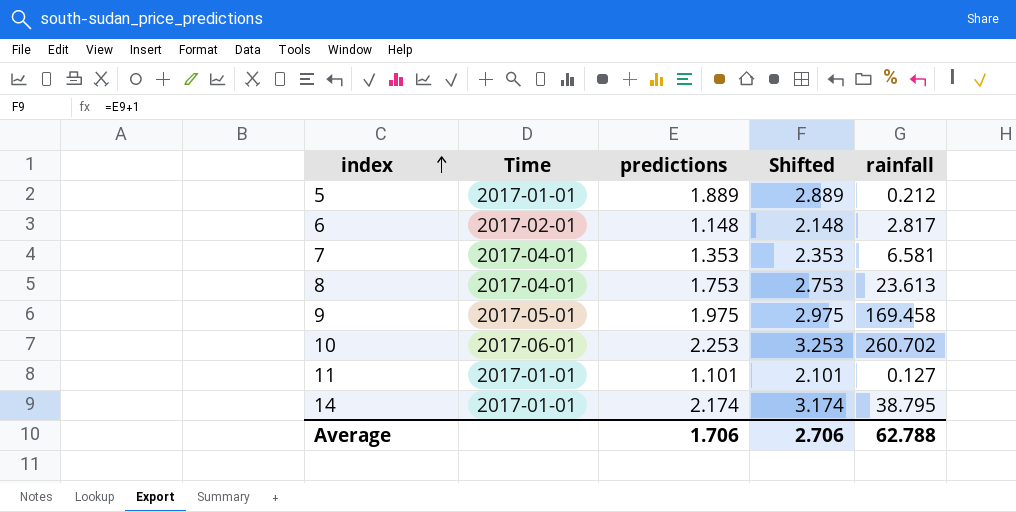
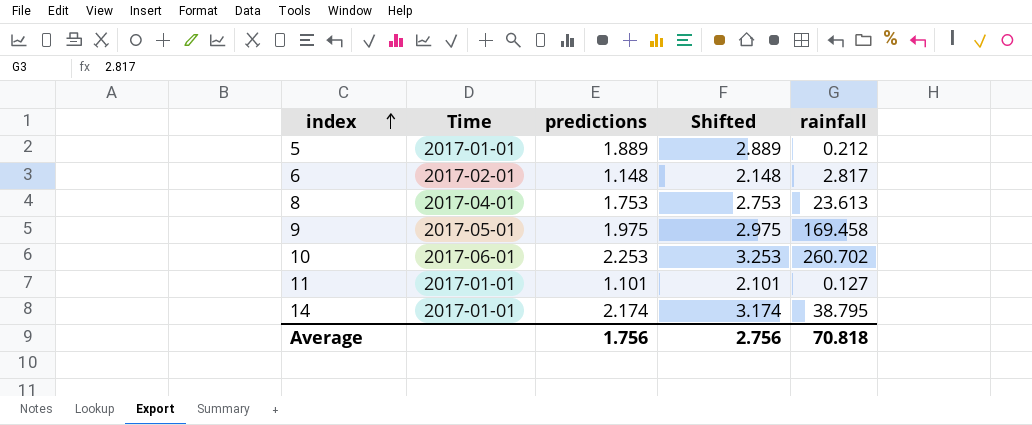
row 7: 2017-04-01 | 1.353 | 2.353 | 6.581 -> none
Average | predictions: 1.706 -> 1.756
Average | Shifted: 2.706 -> 2.756
Average | rainfall: 62.788 -> 70.818

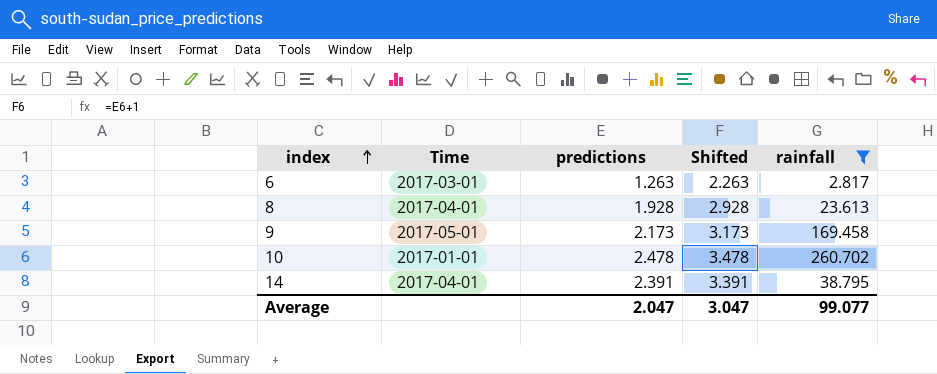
filter: none -> rainfall >= 2.817
6 | Time: 2017-02-01 -> 2017-03-01
6 | predictions: 1.148 -> 1.263
6 | Shifted: 2.148 -> 2.263
8 | predictions: 1.753 -> 1.928
8 | Shifted: 2.753 -> 2.928
9 | predictions: 1.975 -> 2.173
9 | Shifted: 2.975 -> 3.173
10 | Time: 2017-06-01 -> 2017-01-01
10 | predictions: 2.253 -> 2.478
10 | Shifted: 3.253 -> 3.478
14 | Time: 2017-01-01 -> 2017-04-01
14 | predictions: 2.174 -> 2.391
14 | Shifted: 3.174 -> 3.391
Average | predictions: 1.756 -> 2.047
Average | Shifted: 2.756 -> 3.047
Average | rainfall: 70.818 -> 99.077

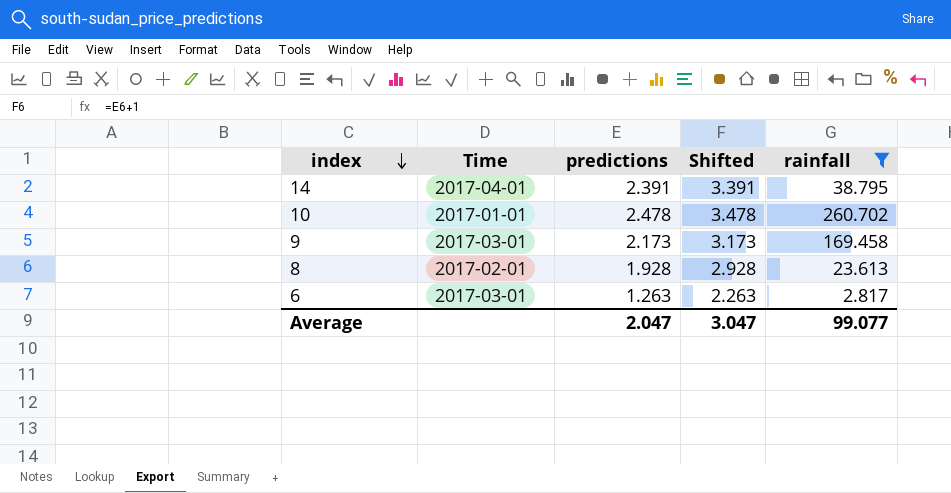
row order: index ascending -> index descending
9 | Time: 2017-05-01 -> 2017-03-01
8 | Time: 2017-04-01 -> 2017-02-01

